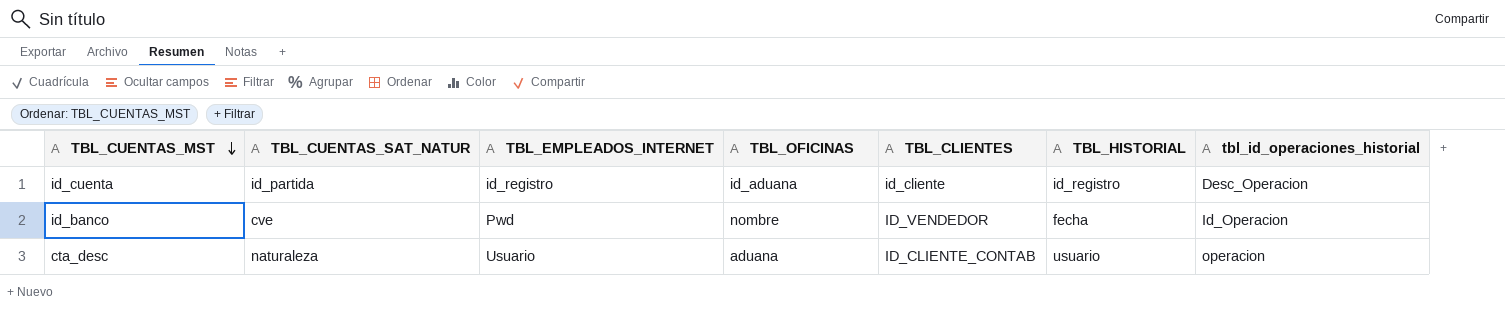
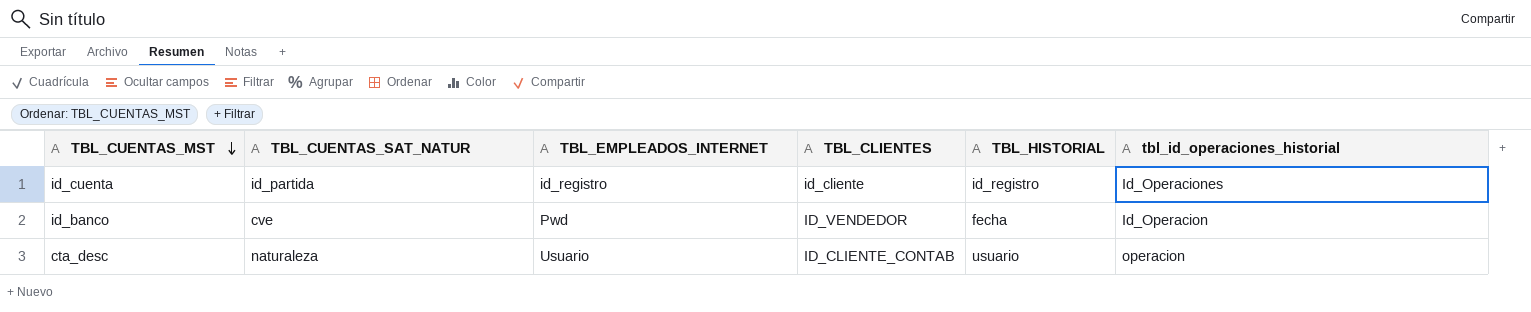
column TBL_OFICINAS | position: 4 -> none
id_cuenta | tbl_id_operaciones_historial: Desc_Operacion -> Id_Operaciones

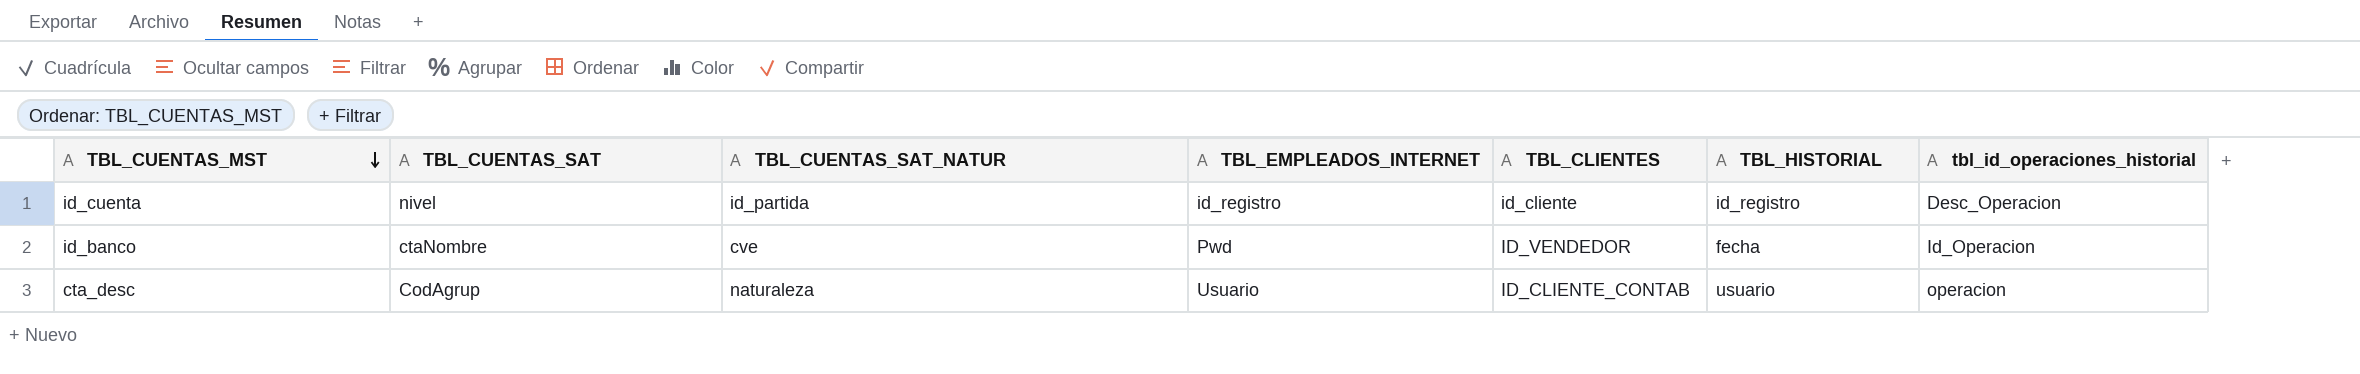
column TBL_CUENTAS_SAT | position: none -> 2
id_cuenta | tbl_id_operaciones_historial: Id_Operaciones -> Desc_Operacion

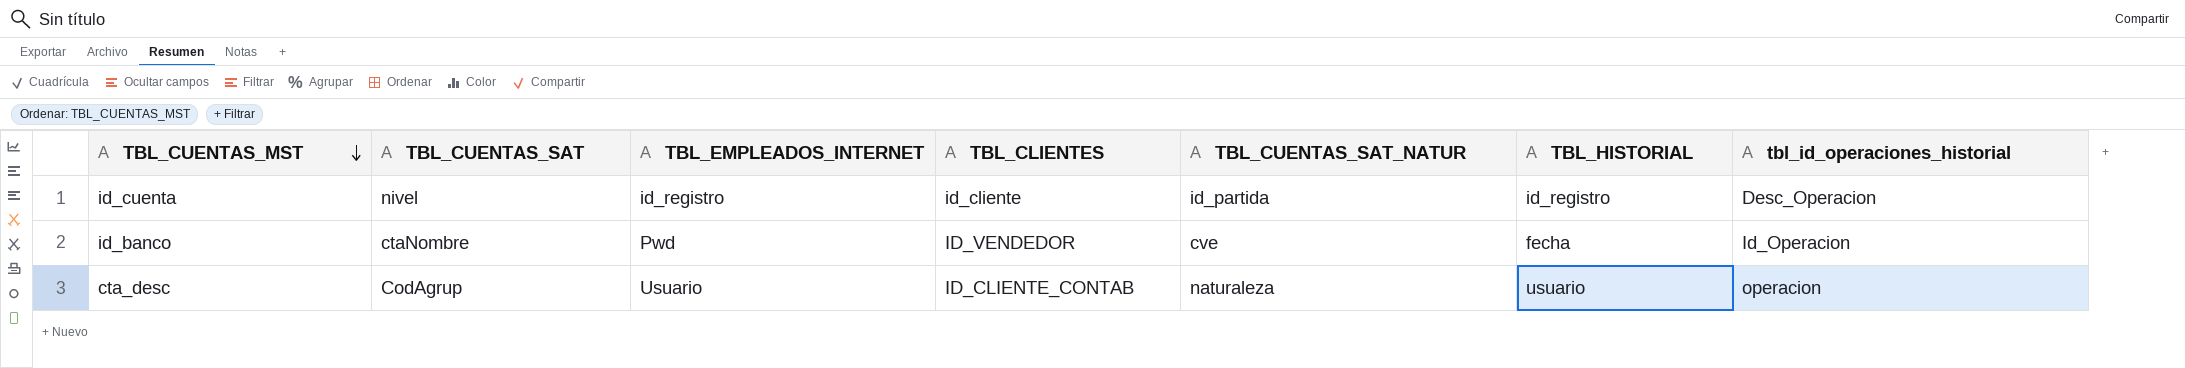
column TBL_CUENTAS_SAT_NATUR | position: 3 -> 5

